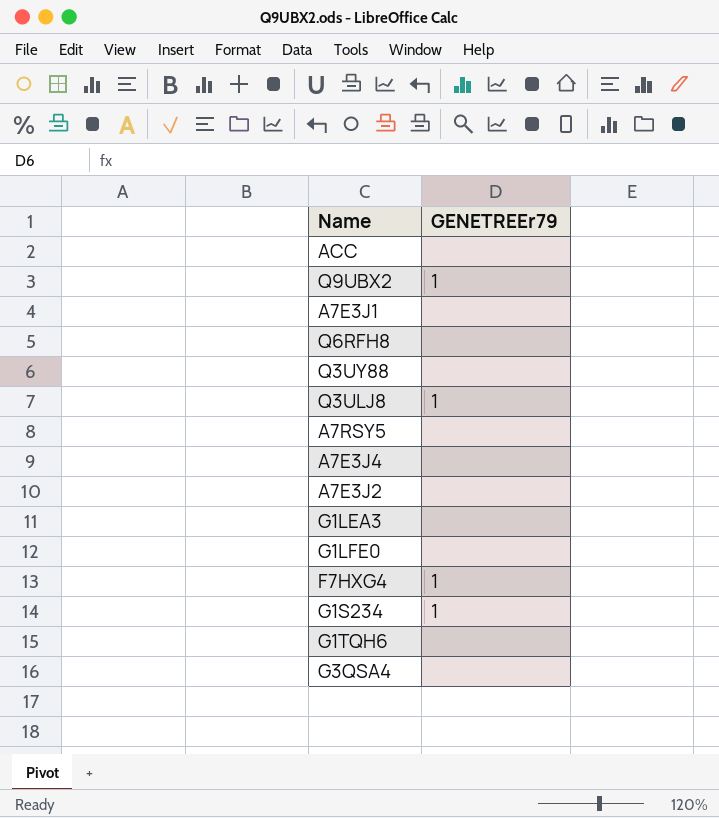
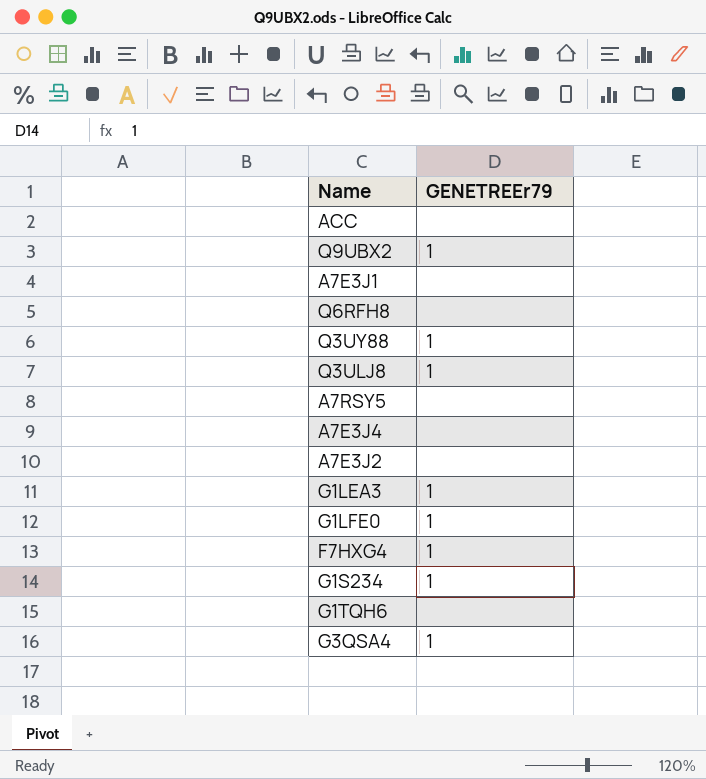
Q3UY88 | GENETREEr79: none -> 1
G1LEA3 | GENETREEr79: none -> 1
G1LFE0 | GENETREEr79: none -> 1
G3QSA4 | GENETREEr79: none -> 1

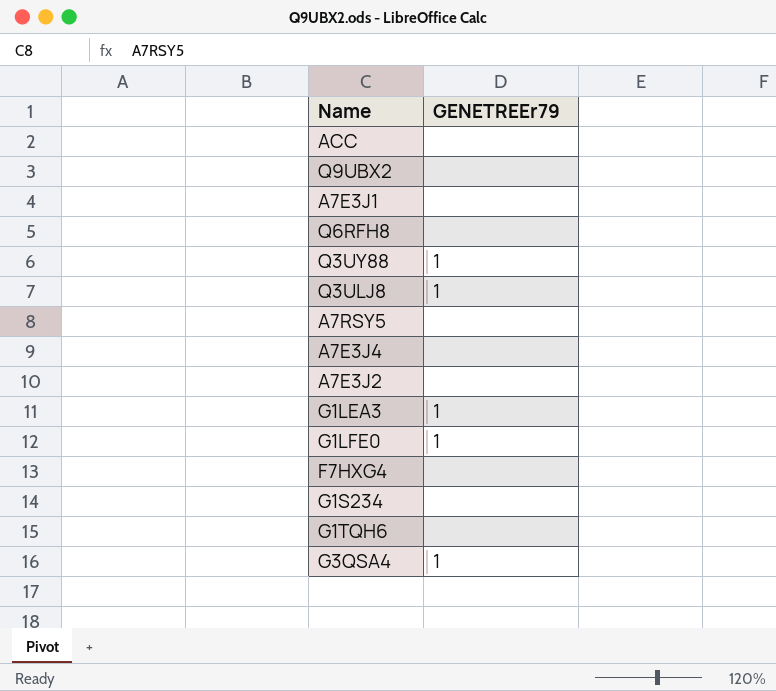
Q9UBX2 | GENETREEr79: 1 -> none
F7HXG4 | GENETREEr79: 1 -> none
G1S234 | GENETREEr79: 1 -> none

